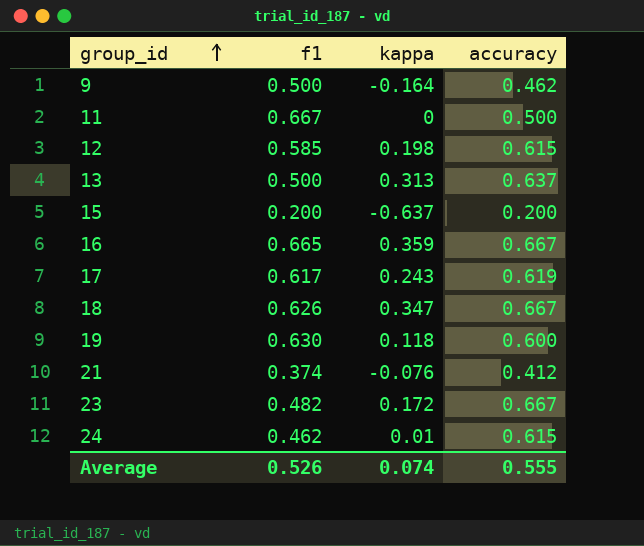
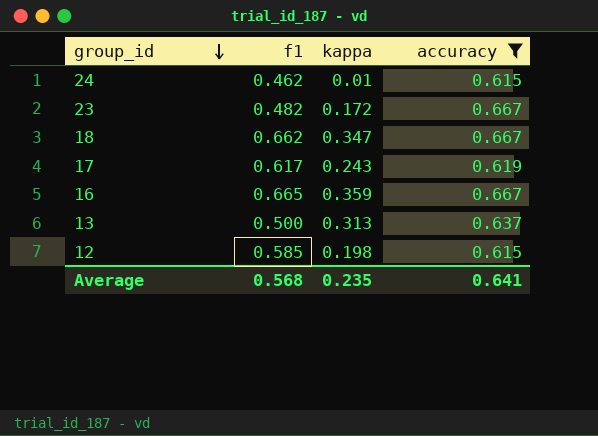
filter: none -> accuracy >= 0.615
row order: group_id ascending -> group_id descending
18 | f1: 0.626 -> 0.662
Average | f1: 0.526 -> 0.568
Average | kappa: 0.074 -> 0.235
Average | accuracy: 0.555 -> 0.641

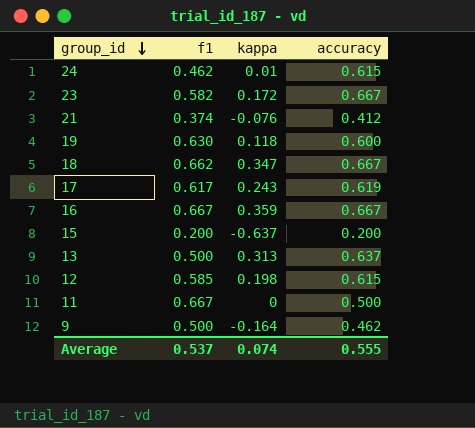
filter: accuracy >= 0.615 -> none
23 | f1: 0.482 -> 0.582
16 | f1: 0.665 -> 0.667
Average | f1: 0.568 -> 0.537
Average | kappa: 0.235 -> 0.074
Average | accuracy: 0.641 -> 0.555

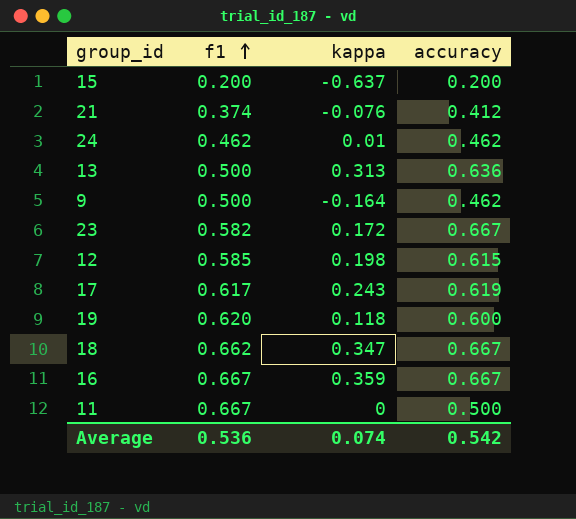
row order: group_id descending -> f1 ascending
24 | accuracy: 0.615 -> 0.462
13 | accuracy: 0.637 -> 0.636
19 | f1: 0.630 -> 0.620
Average | f1: 0.537 -> 0.536
Average | accuracy: 0.555 -> 0.542

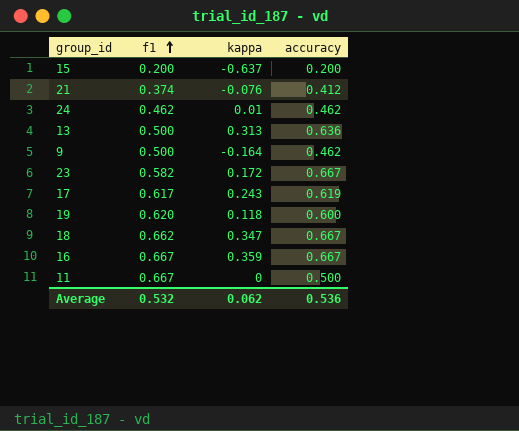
row 12: 0.585 | 0.198 | 0.615 -> none
Average | f1: 0.536 -> 0.532
Average | kappa: 0.074 -> 0.062
Average | accuracy: 0.542 -> 0.536

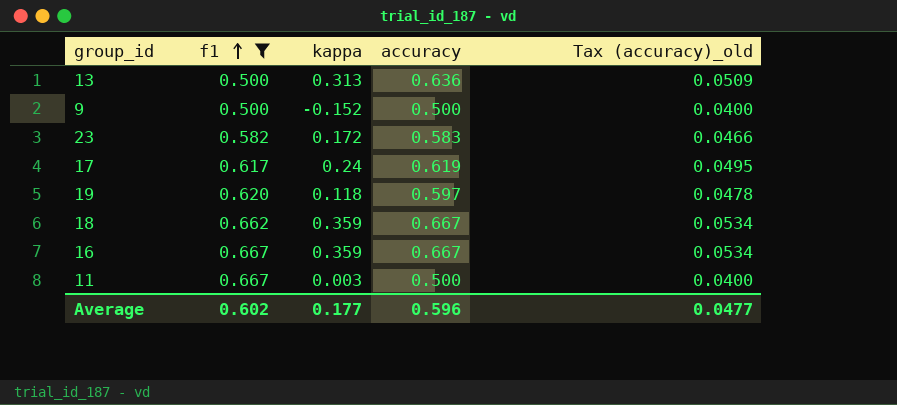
filter: none -> f1 >= 0.500
column Tax (accuracy)_old | formula: none -> [accuracy] * 0.08
9 | kappa: -0.164 -> -0.152
9 | accuracy: 0.462 -> 0.500
23 | accuracy: 0.667 -> 0.583
17 | kappa: 0.243 -> 0.24
19 | accuracy: 0.600 -> 0.597
18 | kappa: 0.347 -> 0.359
11 | kappa: 0 -> 0.003
Average | f1: 0.532 -> 0.602
Average | kappa: 0.062 -> 0.177
Average | accuracy: 0.536 -> 0.596

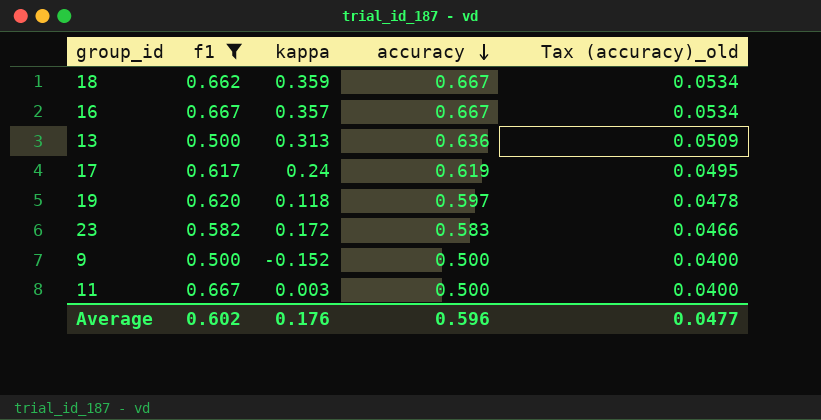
row order: f1 ascending -> accuracy descending
16 | kappa: 0.359 -> 0.357
Average | kappa: 0.177 -> 0.176

